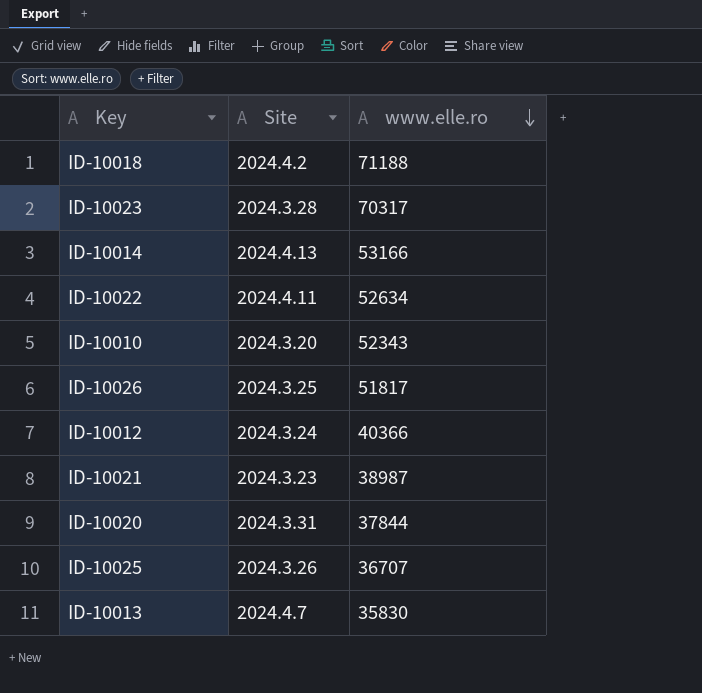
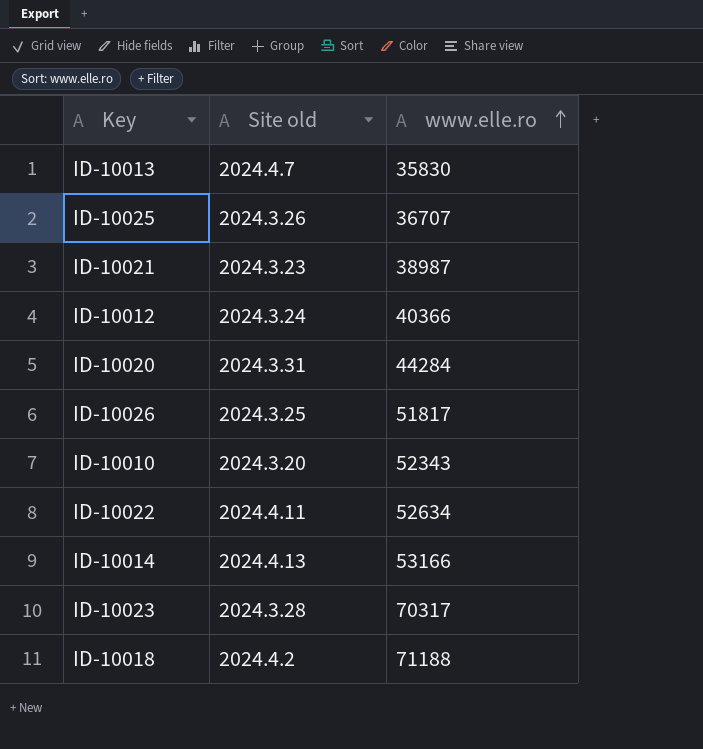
row order: www.elle.ro descending -> www.elle.ro ascending
column name: Site -> Site old
ID-10020 | www.elle.ro: 37844 -> 44284

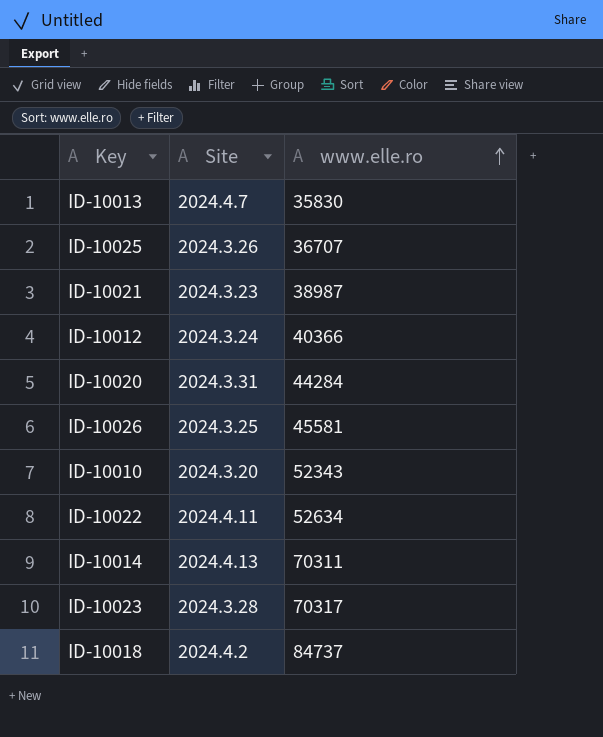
column name: Site old -> Site
ID-10026 | www.elle.ro: 51817 -> 45581
ID-10014 | www.elle.ro: 53166 -> 70311
ID-10018 | www.elle.ro: 71188 -> 84737

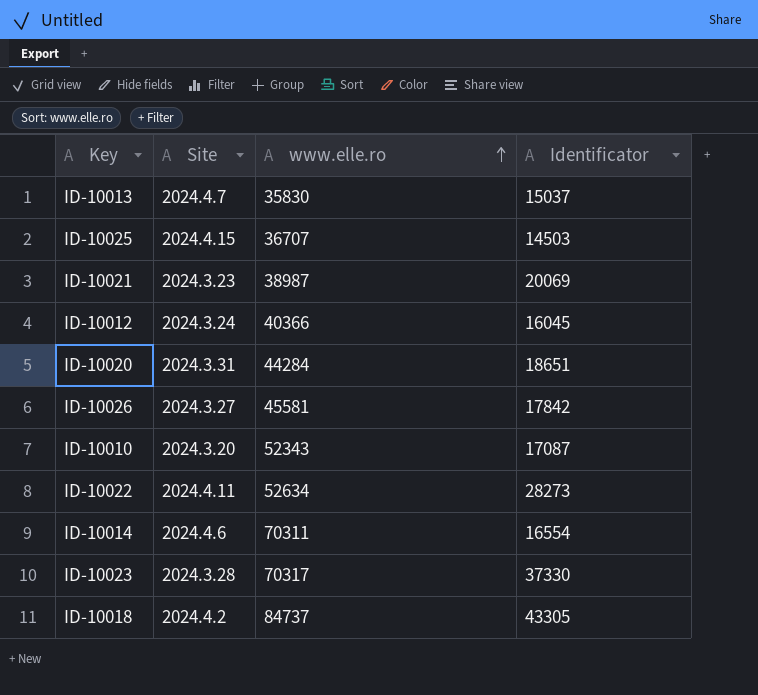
column Identificator | position: none -> 4
ID-10025 | Site: 2024.3.26 -> 2024.4.15
ID-10026 | Site: 2024.3.25 -> 2024.3.27
ID-10014 | Site: 2024.4.13 -> 2024.4.6

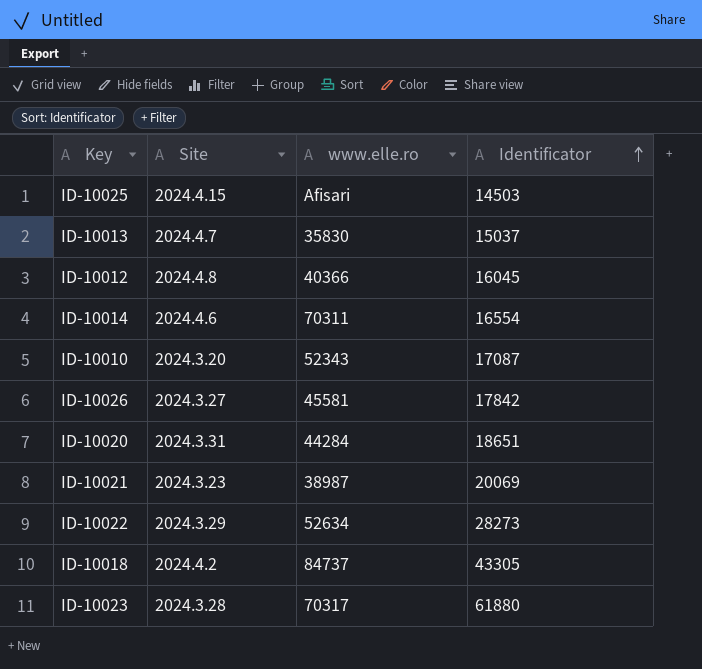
row order: www.elle.ro ascending -> Identificator ascending
ID-10025 | www.elle.ro: 36707 -> Afisari
ID-10012 | Site: 2024.3.24 -> 2024.4.8
ID-10022 | Site: 2024.4.11 -> 2024.3.29
ID-10023 | Identificator: 37330 -> 61880

